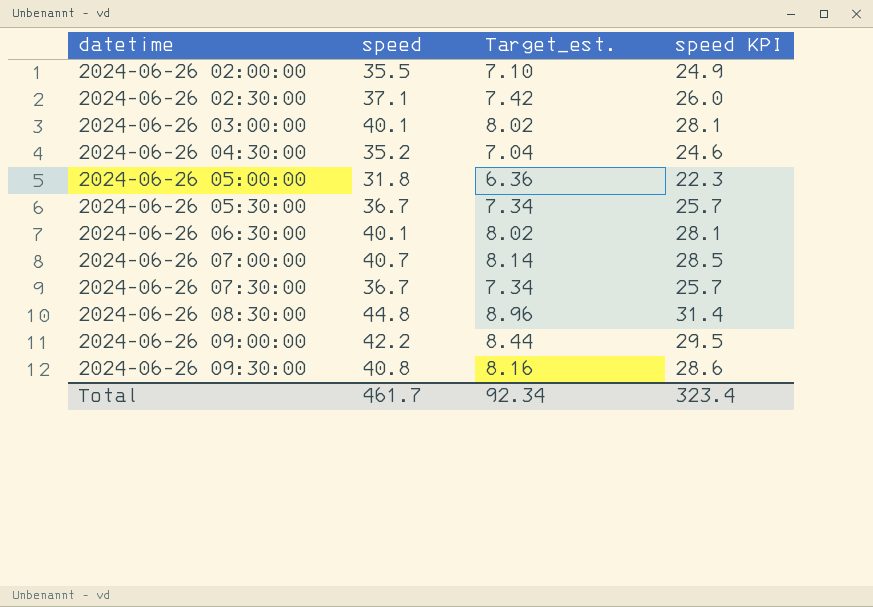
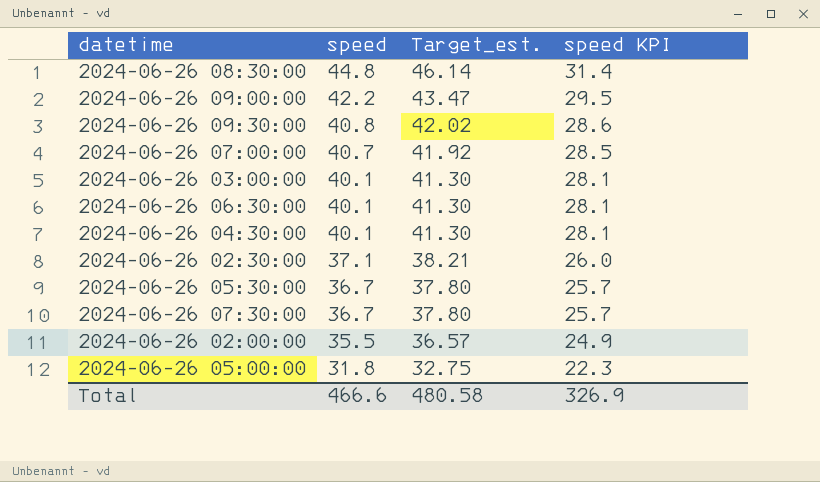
row order: datetime ascending -> speed descending
column Target_est. | formula: [speed] * 0.2 -> [speed] * 1.03
2024-06-26 04:30:00 | speed: 35.2 -> 40.1
2024-06-26 04:30:00 | speed KPI: 24.6 -> 28.1
Total | speed: 461.7 -> 466.6
Total | Target_est.: 92.34 -> 480.58
Total | speed KPI: 323.4 -> 326.9

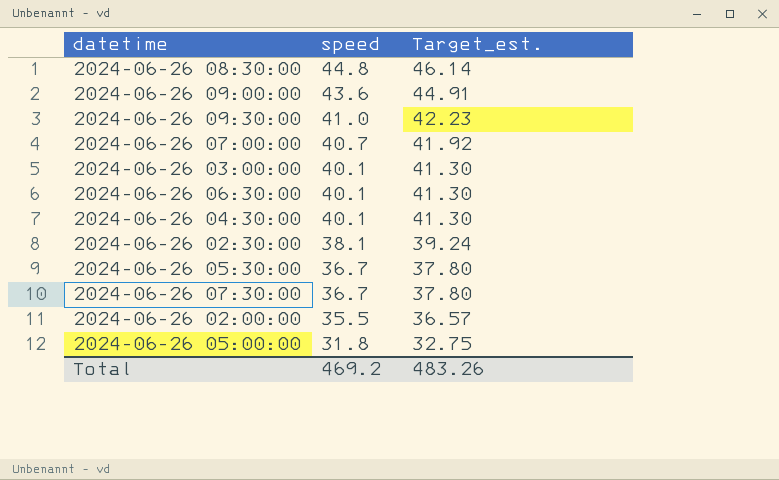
column speed KPI | formula: [speed] * 0.7 -> none
2024-06-26 09:00:00 | speed: 42.2 -> 43.6
2024-06-26 09:00:00 | Target_est.: 43.47 -> 44.91
2024-06-26 09:30:00 | speed: 40.8 -> 41.0
2024-06-26 09:30:00 | Target_est.: 42.02 -> 42.23
2024-06-26 02:30:00 | speed: 37.1 -> 38.1
2024-06-26 02:30:00 | Target_est.: 38.21 -> 39.24
Total | speed: 466.6 -> 469.2
Total | Target_est.: 480.58 -> 483.26

